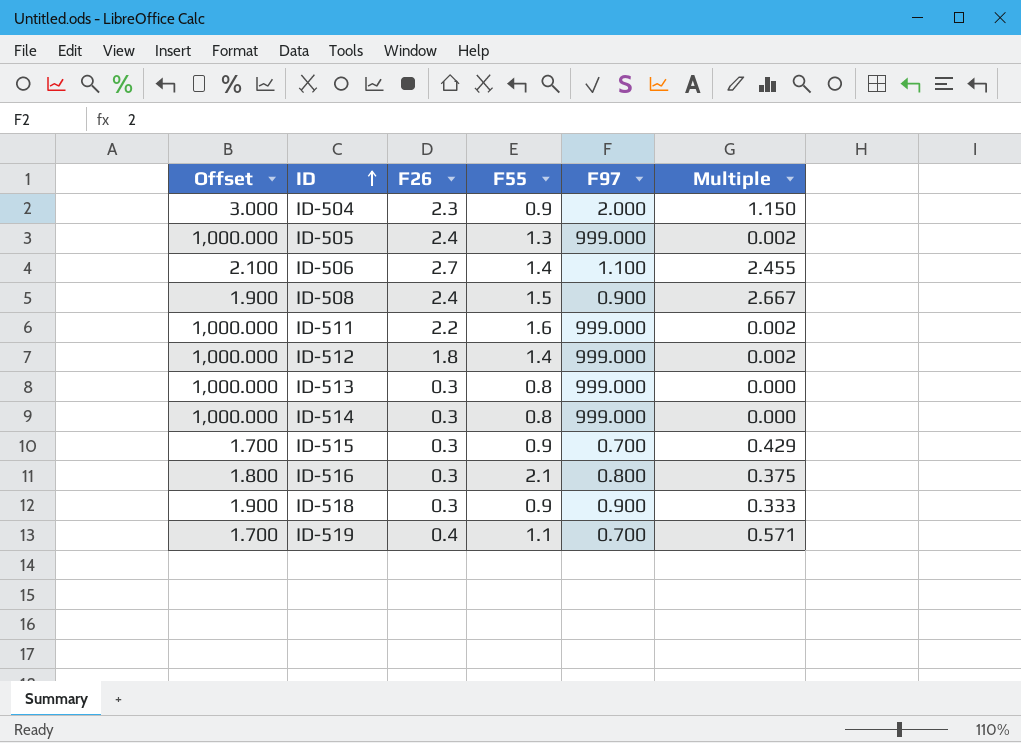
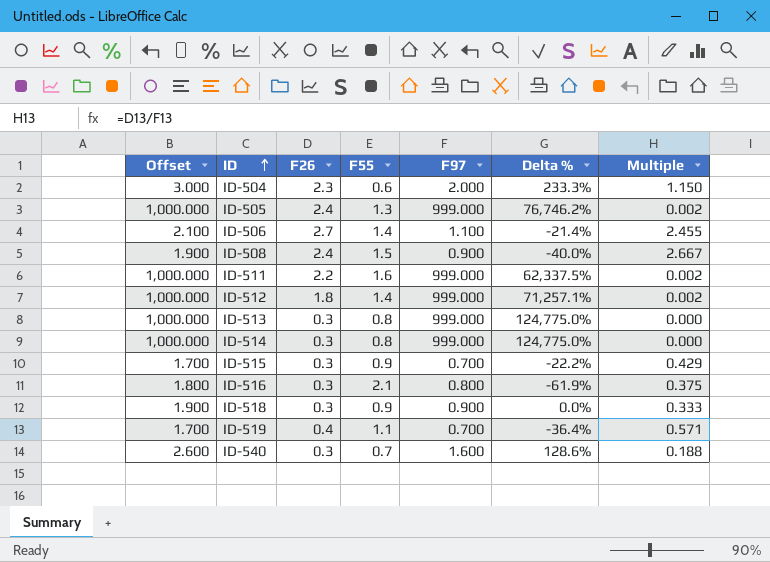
column Delta % | formula: none -> ([F97] - [F55]) / [F55]
ID-504 | F55: 0.9 -> 0.6
row ID-540: none -> 2.600 | 0.3 | 0.7 | 1.600 | 128.6% | 0.188

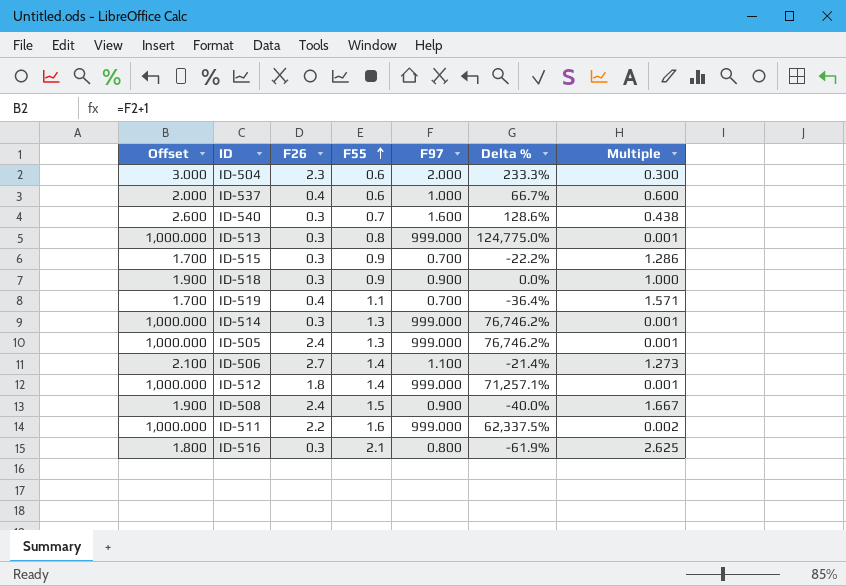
row order: ID ascending -> F55 ascending
column Multiple | formula: [F26] / [F97] -> [F55] / [F97]
row ID-537: none -> 2.000 | 0.4 | 0.6 | 1.000 | 66.7% | 0.600
ID-514 | F55: 0.8 -> 1.3
ID-514 | Delta %: 124,775.0% -> 76,746.2%

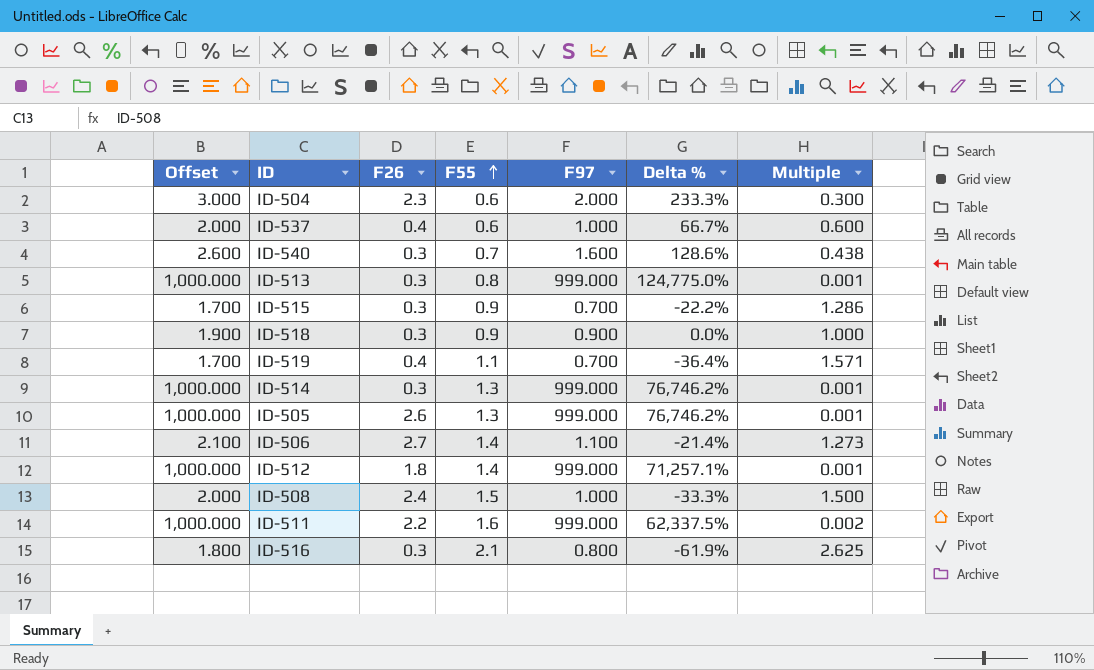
ID-505 | F26: 2.4 -> 2.6
ID-508 | Offset: 1.900 -> 2.000
ID-508 | F97: 0.900 -> 1.000
ID-508 | Delta %: -40.0% -> -33.3%
ID-508 | Multiple: 1.667 -> 1.500

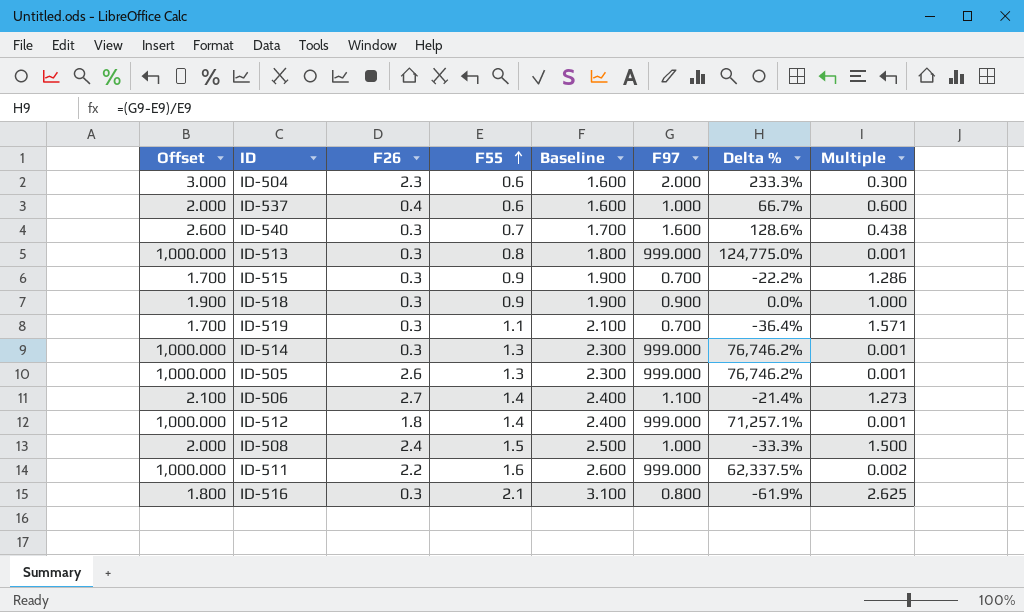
column Baseline | formula: none -> [F55] + 1
ID-519 | F26: 0.4 -> 0.3

